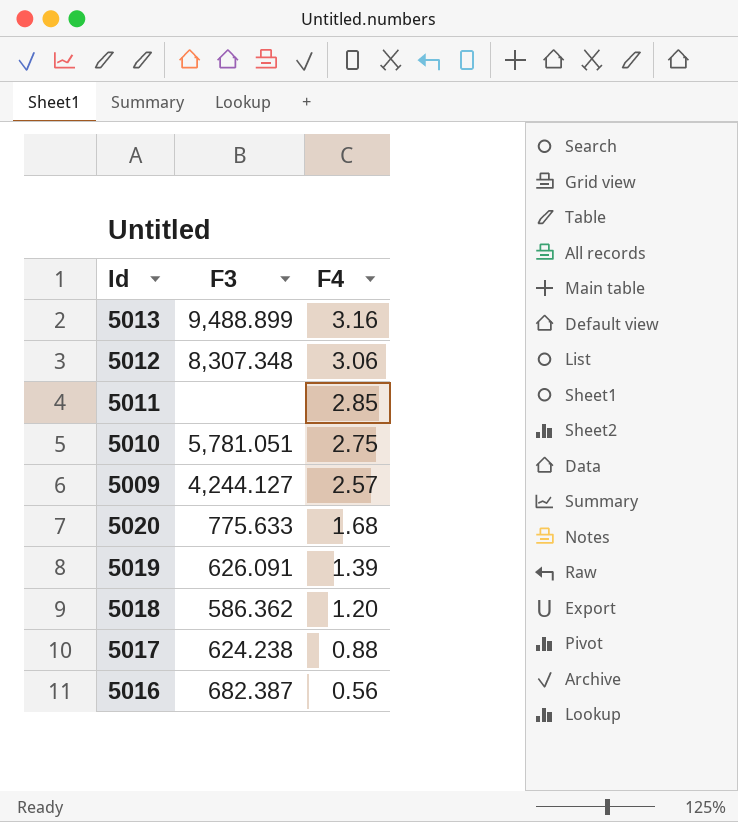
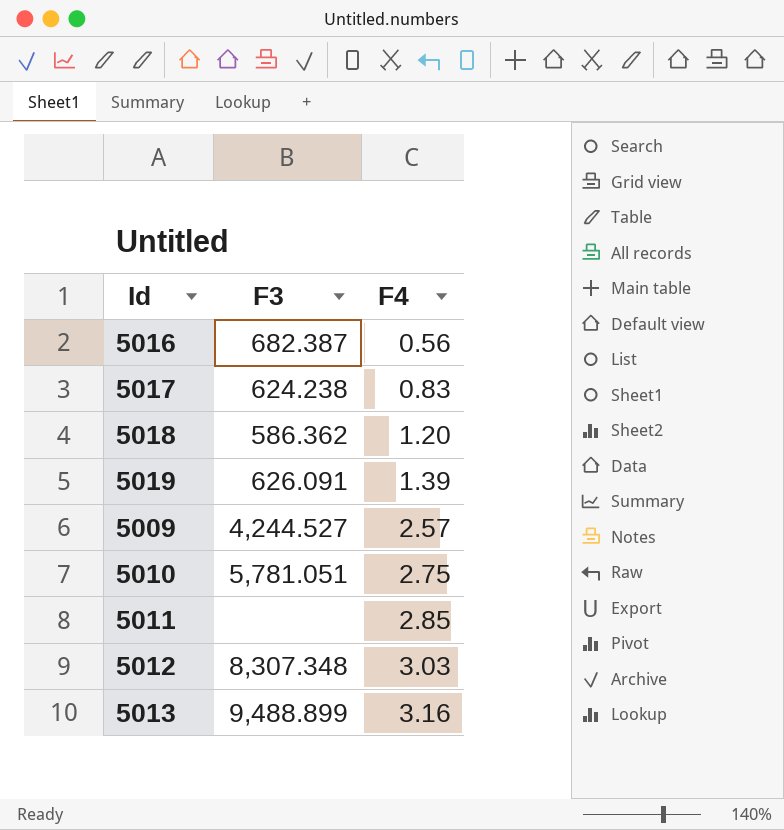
row order: F4 descending -> F4 ascending
row 5020: 775.633 | 1.68 -> none
5017 | F4: 0.88 -> 0.83
5009 | F3: 4,244.127 -> 4,244.527
5012 | F4: 3.06 -> 3.03

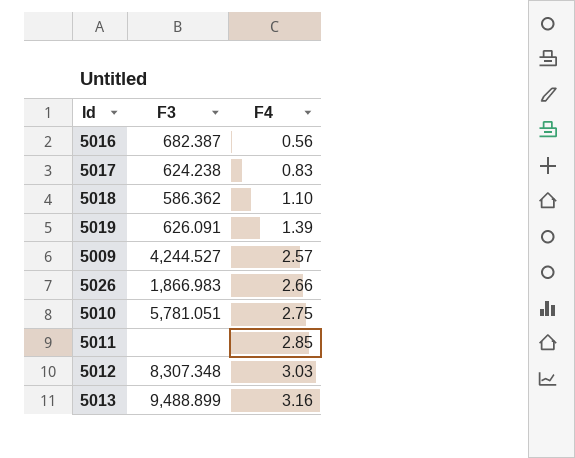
5018 | F4: 1.20 -> 1.10
row 5026: none -> 1,866.983 | 2.66

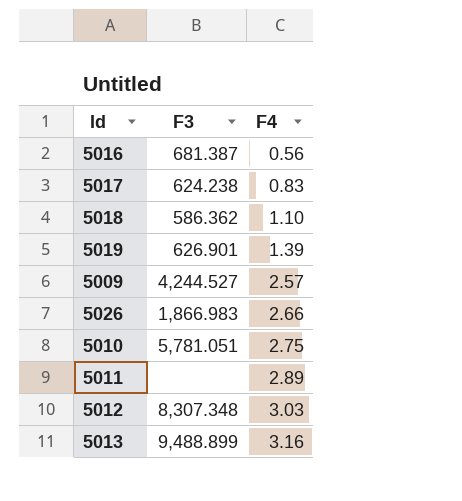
5016 | F3: 682.387 -> 681.387
5019 | F3: 626.091 -> 626.901
5011 | F4: 2.85 -> 2.89

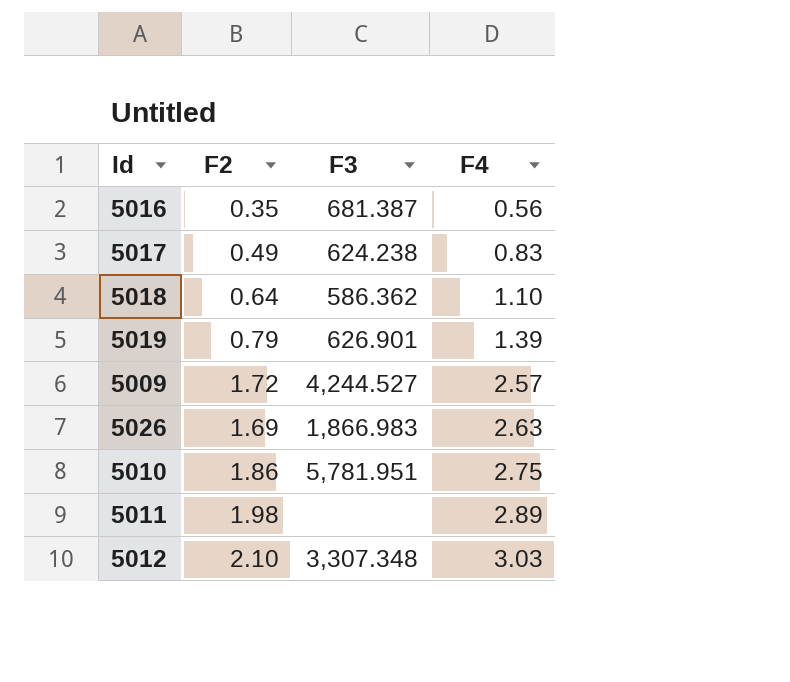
column F2 | position: none -> 2
row 5013: 9,488.899 | 3.16 -> none
5026 | F4: 2.66 -> 2.63
5010 | F3: 5,781.051 -> 5,781.951
5012 | F3: 8,307.348 -> 3,307.348

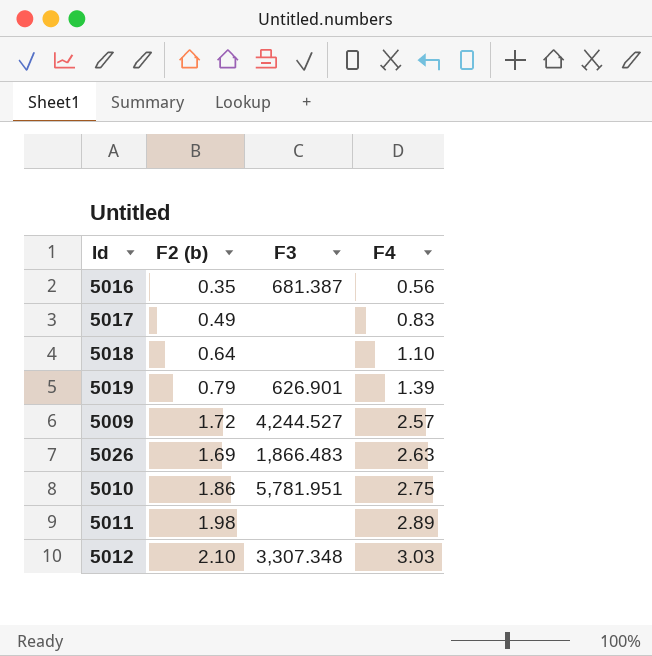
column name: F2 -> F2 (b)
5017 | F3: 624.238 -> none
5018 | F3: 586.362 -> none
5026 | F3: 1,866.983 -> 1,866.483

